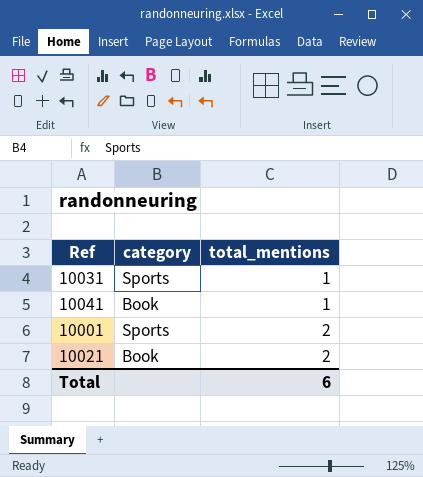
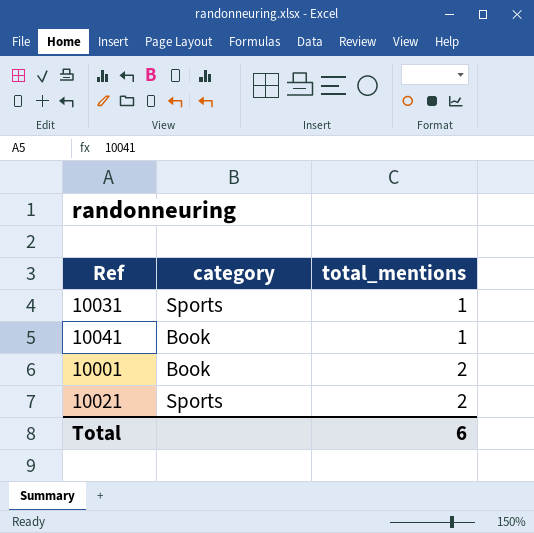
10001 | category: Sports -> Book
10021 | category: Book -> Sports

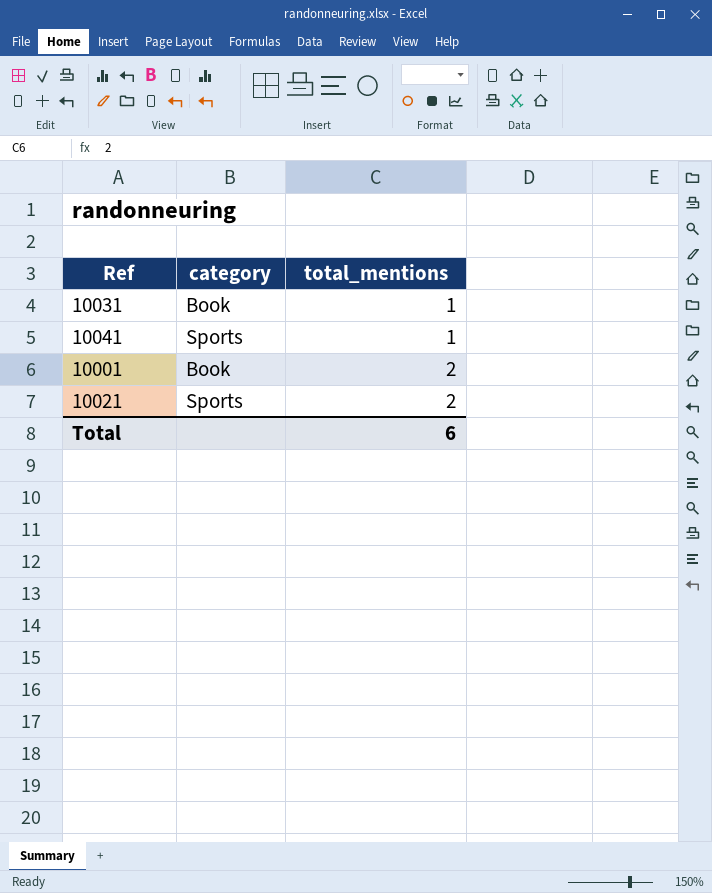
10031 | category: Sports -> Book
10041 | category: Book -> Sports

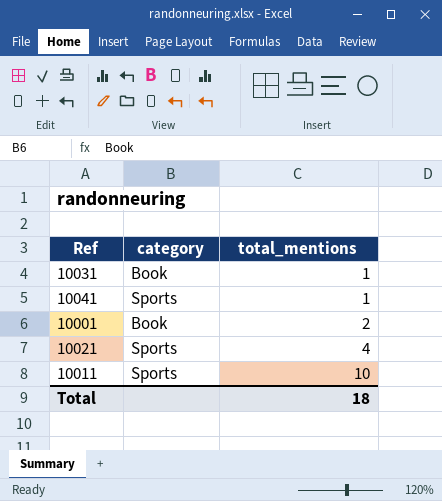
10021 | total_mentions: 2 -> 4
row 10011: none -> Sports | 10
Total | total_mentions: 6 -> 18

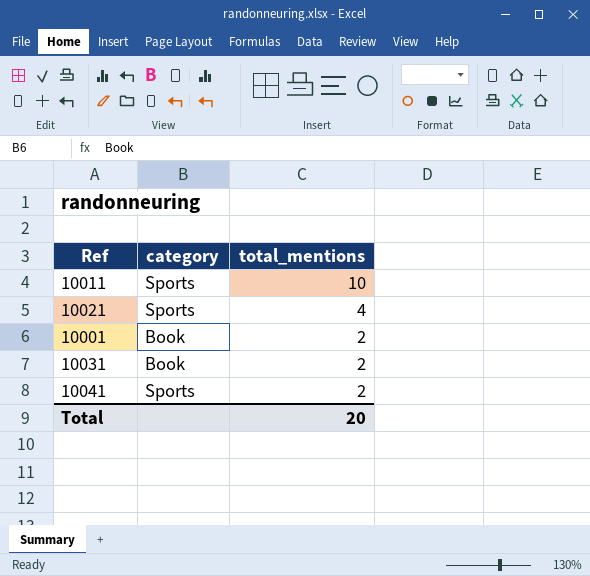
row order: total_mentions ascending -> total_mentions descending
10031 | total_mentions: 1 -> 2
10041 | total_mentions: 1 -> 2
Total | total_mentions: 18 -> 20

